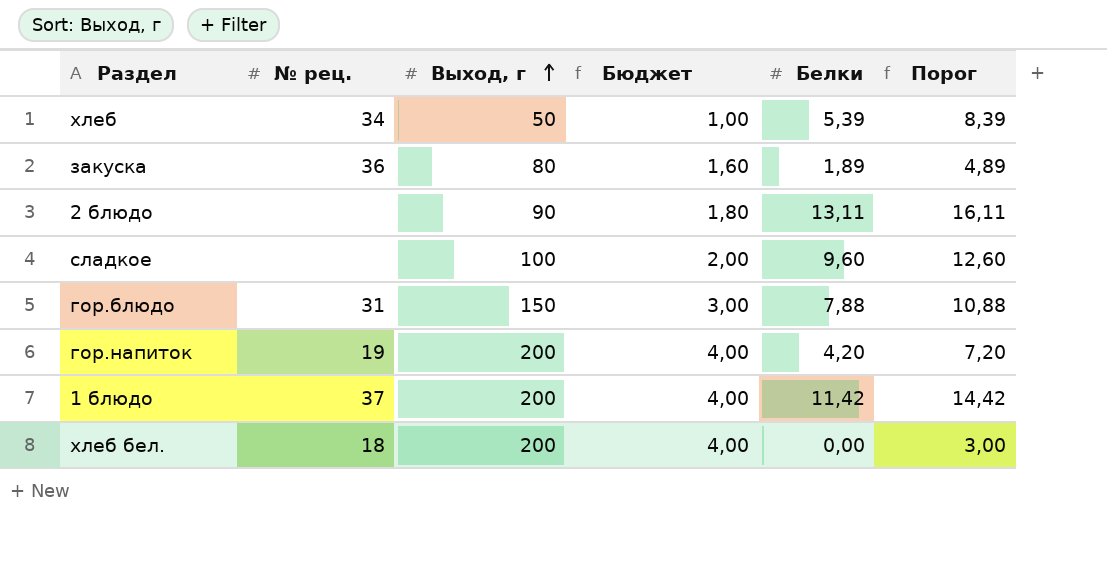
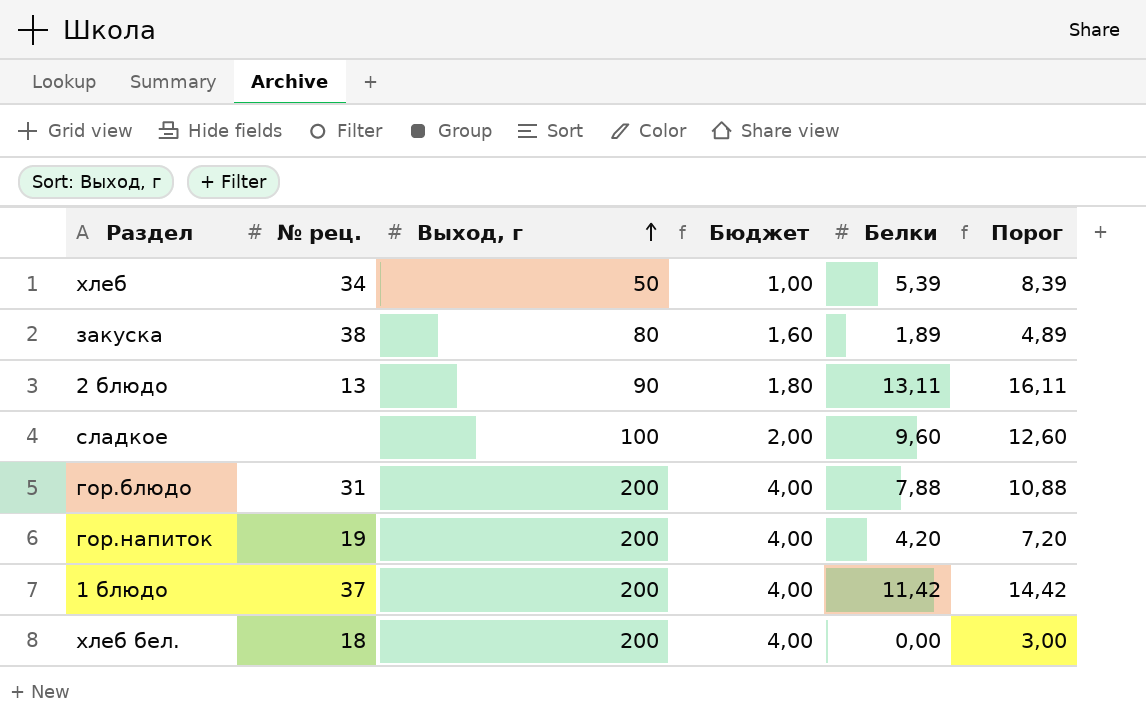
закуска | № рец.: 36 -> 38
2 блюдо | № рец.: none -> 13
гор.блюдо | Выход, г: 150 -> 200
гор.блюдо | Бюджет: 3,00 -> 4,00

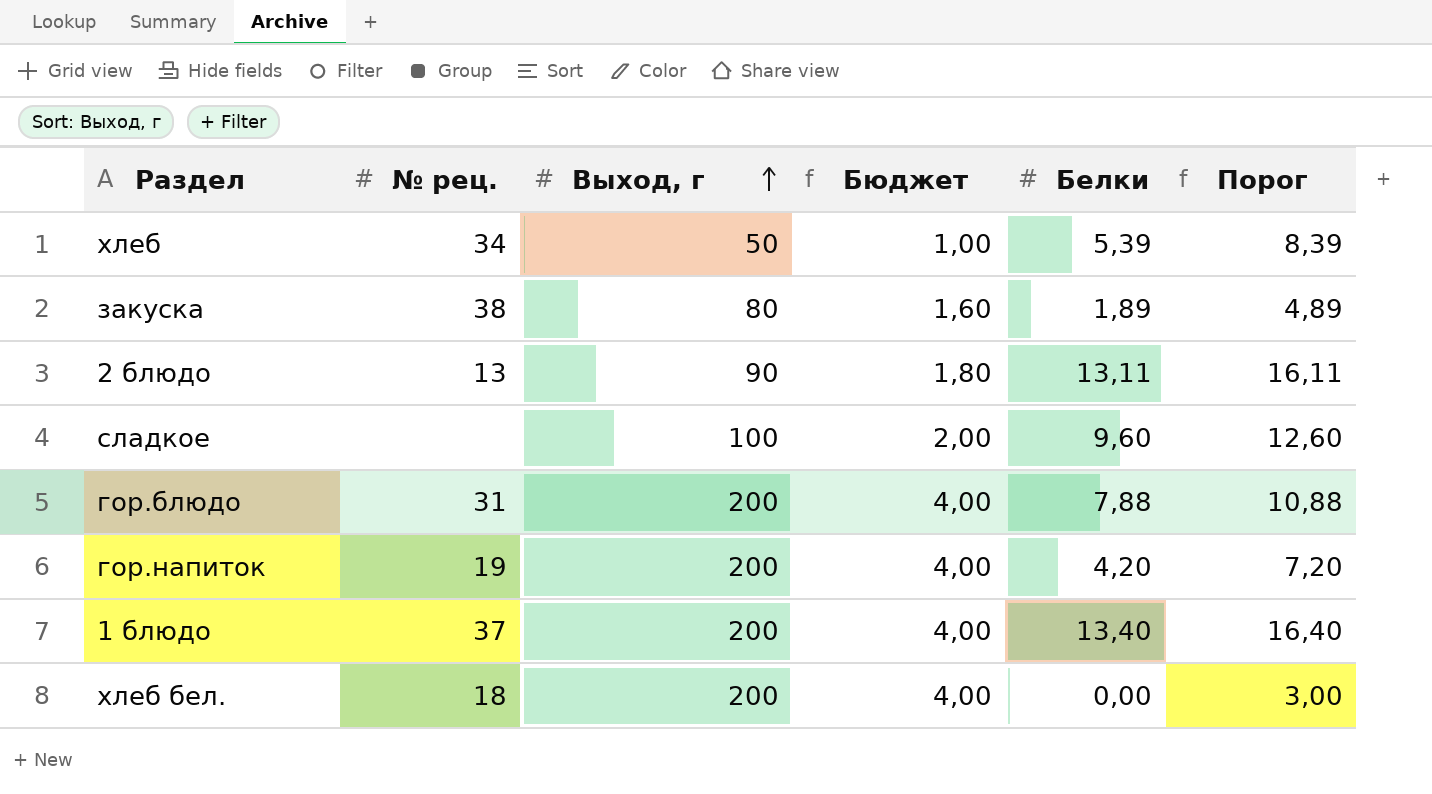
1 блюдо | Белки: 11,42 -> 13,40
1 блюдо | Порог: 14,42 -> 16,40

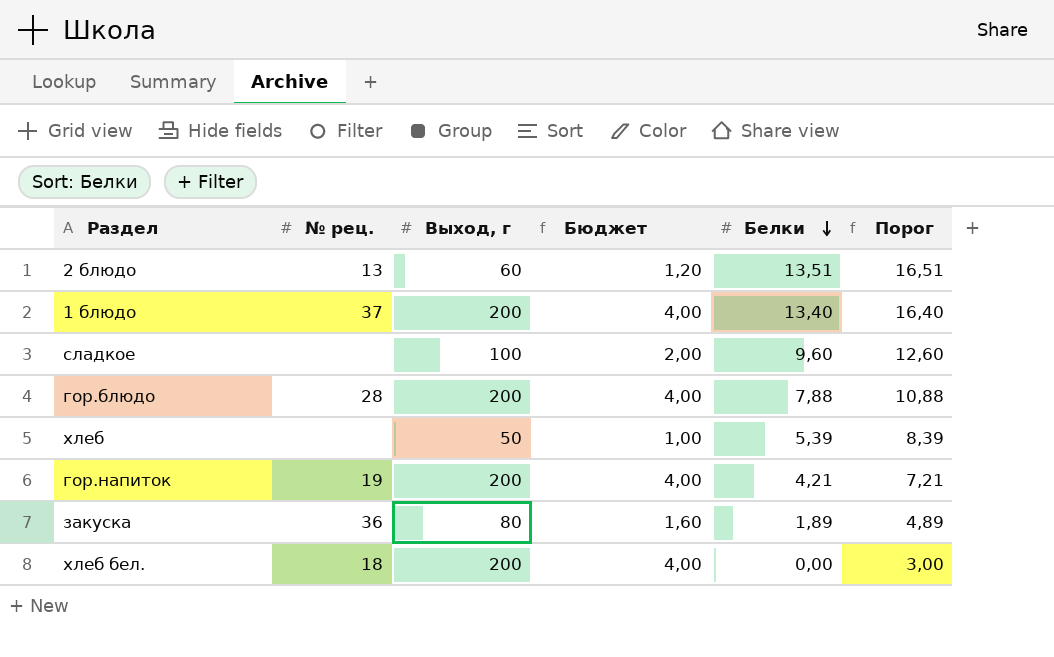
row order: Выход, г ascending -> Белки descending
2 блюдо | Выход, г: 90 -> 60
2 блюдо | Бюджет: 1,80 -> 1,20
2 блюдо | Белки: 13,11 -> 13,51
2 блюдо | Порог: 16,11 -> 16,51
гор.блюдо | № рец.: 31 -> 28
хлеб | № рец.: 34 -> none
гор.напиток | Белки: 4,20 -> 4,21
гор.напиток | Порог: 7,20 -> 7,21
закуска | № рец.: 38 -> 36

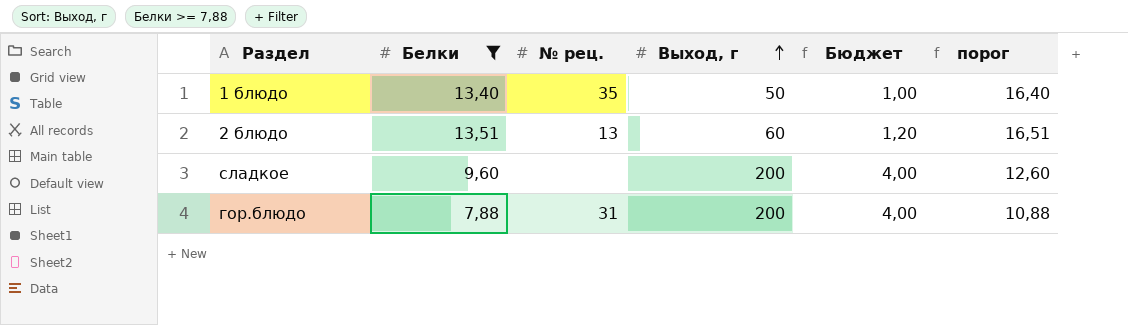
filter: none -> Белки >= 7,88
row order: Белки descending -> Выход, г ascending
column Белки | position: 5 -> 2
column name: Порог -> порог
1 блюдо | № рец.: 37 -> 35
1 блюдо | Выход, г: 200 -> 50
1 блюдо | Бюджет: 4,00 -> 1,00
сладкое | Выход, г: 100 -> 200
сладкое | Бюджет: 2,00 -> 4,00
гор.блюдо | № рец.: 28 -> 31

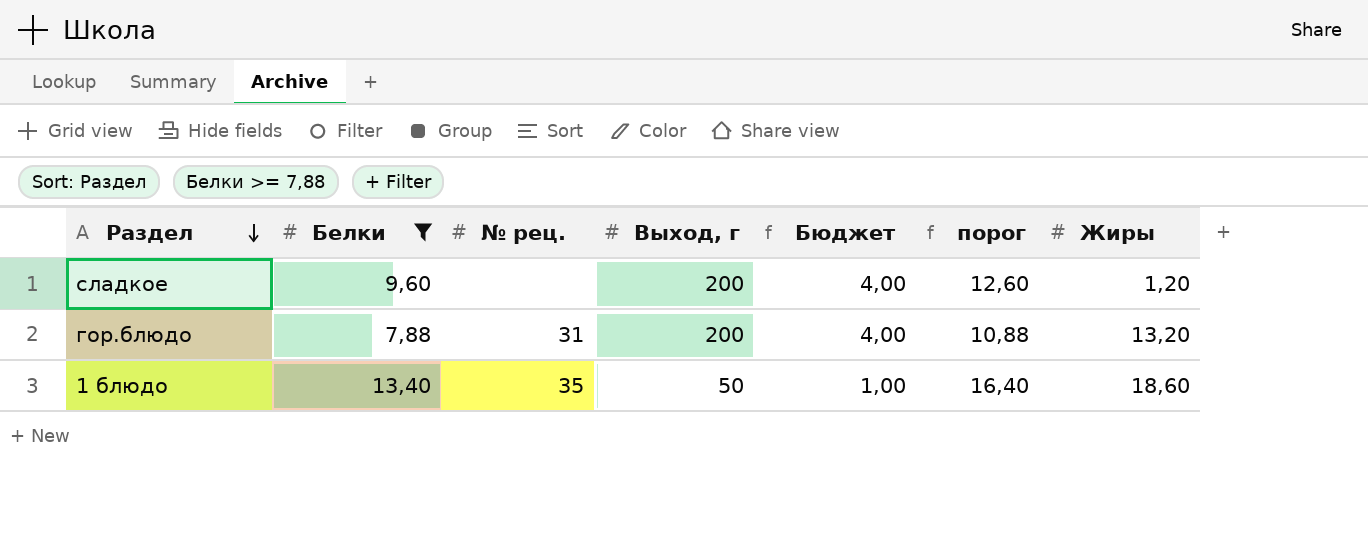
row order: Выход, г ascending -> Раздел descending
column Жиры | position: none -> 7
row 2 блюдо: 13,51 | 13 | 60 | 1,20 | 16,51 -> none

